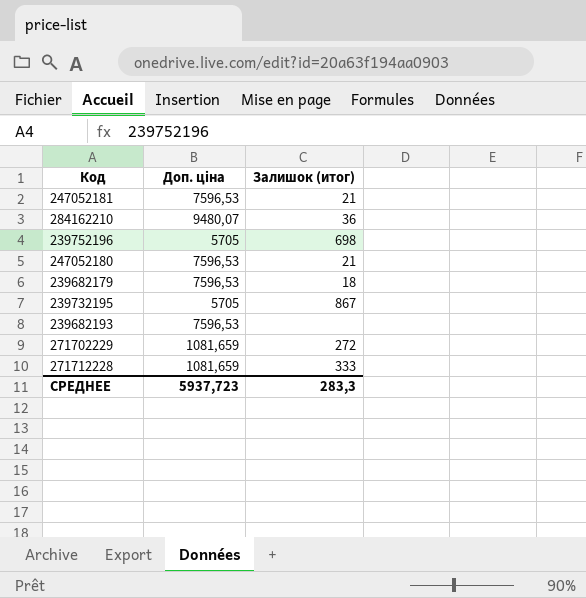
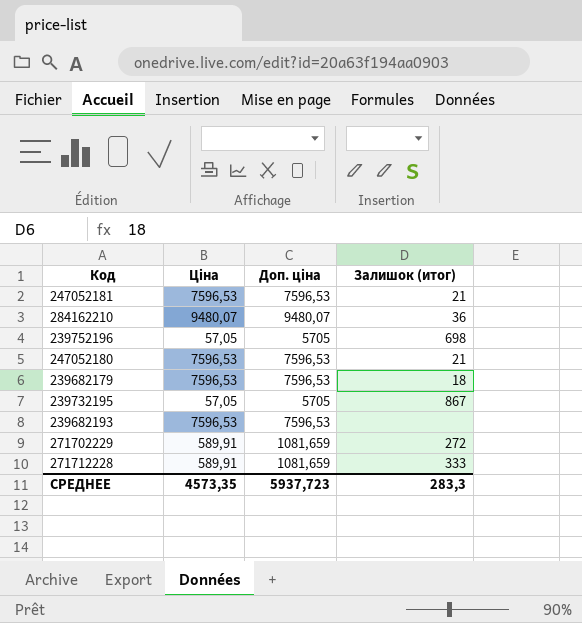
column Ціна | position: none -> 2

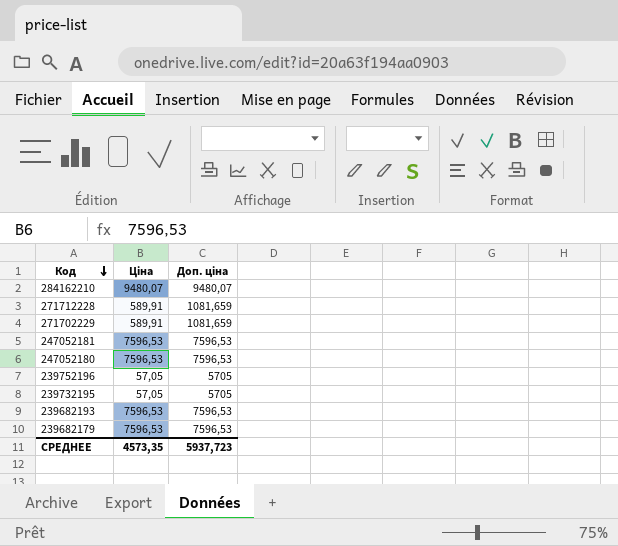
row order: none -> Код descending
column Залишок (итог) | position: 4 -> none

